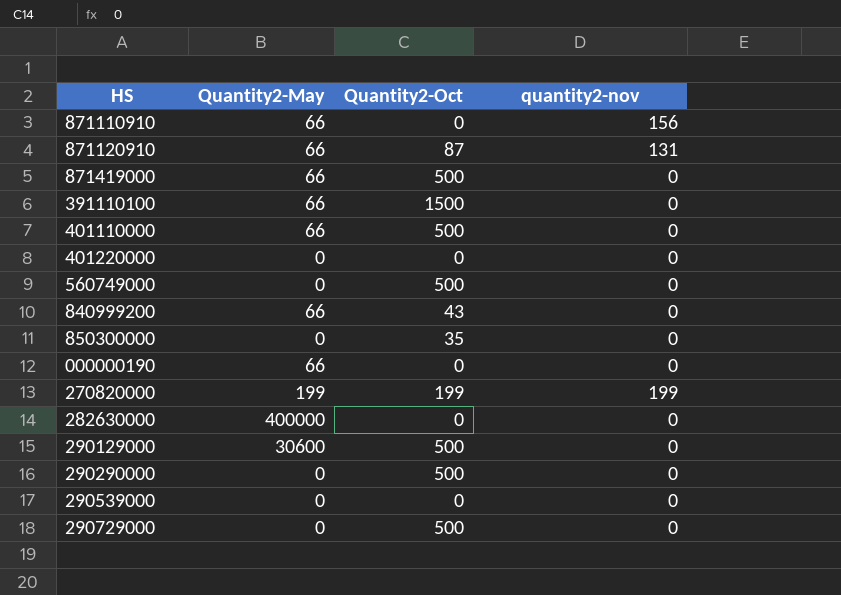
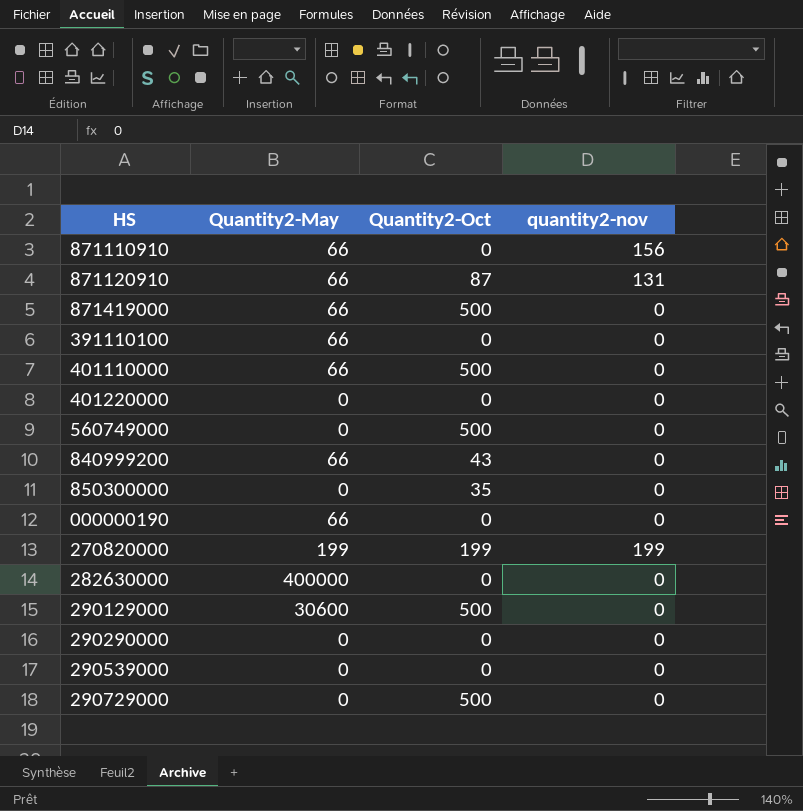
391110100 | Quantity2-Oct: 1500 -> 0
290290000 | Quantity2-Oct: 500 -> 0

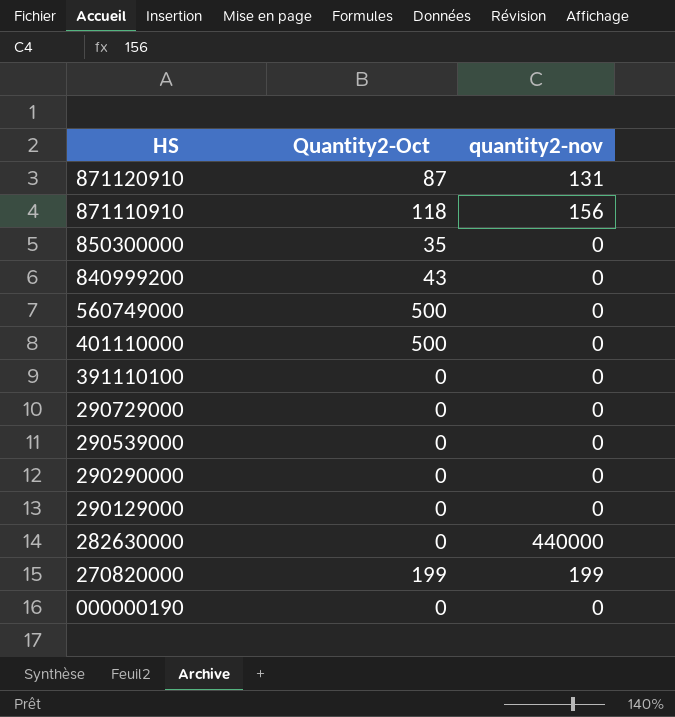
row order: none -> HS descending
column Quantity2-May | position: 2 -> none
row 871419000: 66 | 500 | 0 -> none
row 401220000: 0 | 0 | 0 -> none
871110910 | Quantity2-Oct: 0 -> 118
290729000 | Quantity2-Oct: 500 -> 0
290129000 | Quantity2-Oct: 500 -> 0
282630000 | quantity2-nov: 0 -> 440000

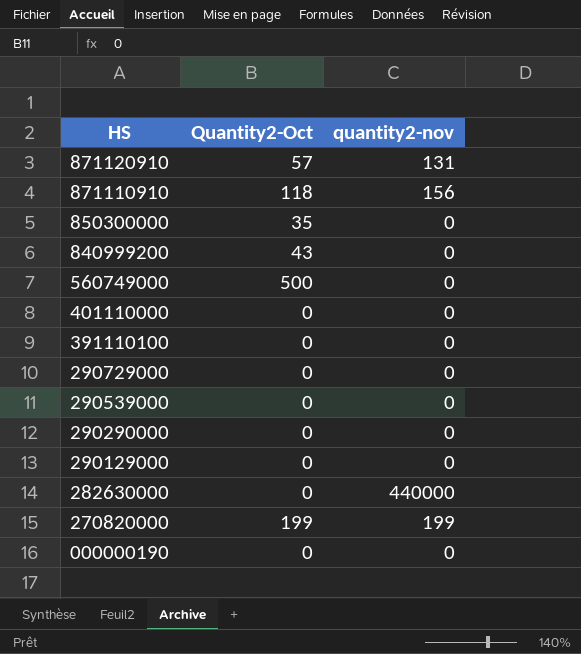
871120910 | Quantity2-Oct: 87 -> 57
401110000 | Quantity2-Oct: 500 -> 0

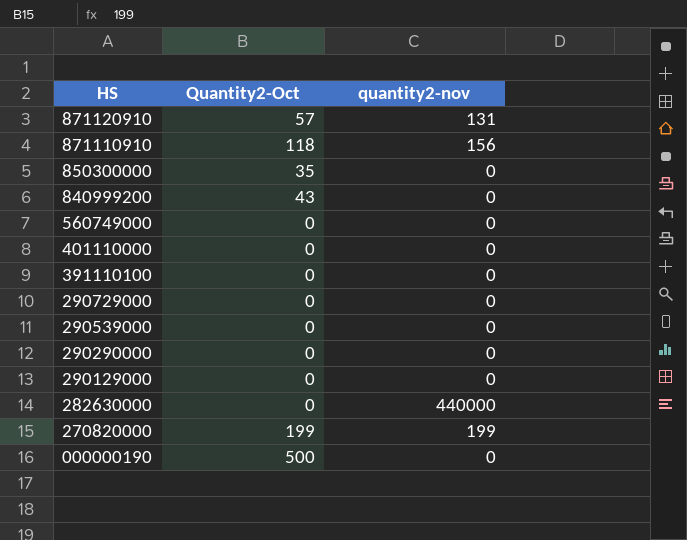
560749000 | Quantity2-Oct: 500 -> 0
000000190 | Quantity2-Oct: 0 -> 500

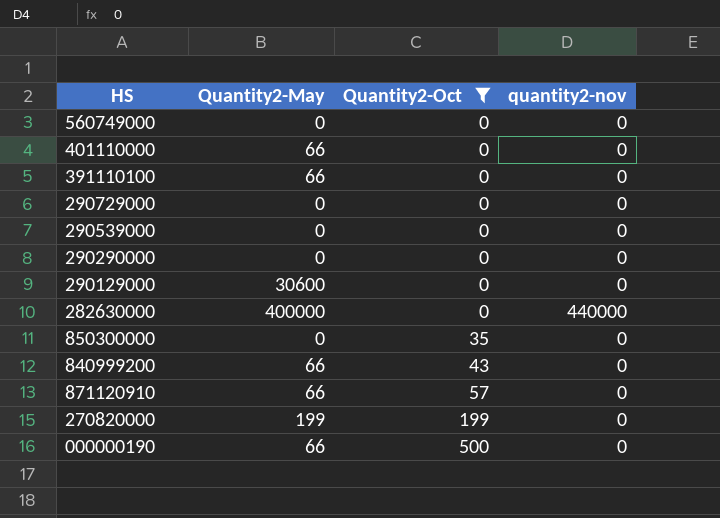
filter: none -> Quantity2-Oct != 118
row order: HS descending -> Quantity2-Oct ascending
column Quantity2-May | position: none -> 2
871120910 | quantity2-nov: 131 -> 0
270820000 | quantity2-nov: 199 -> 0

